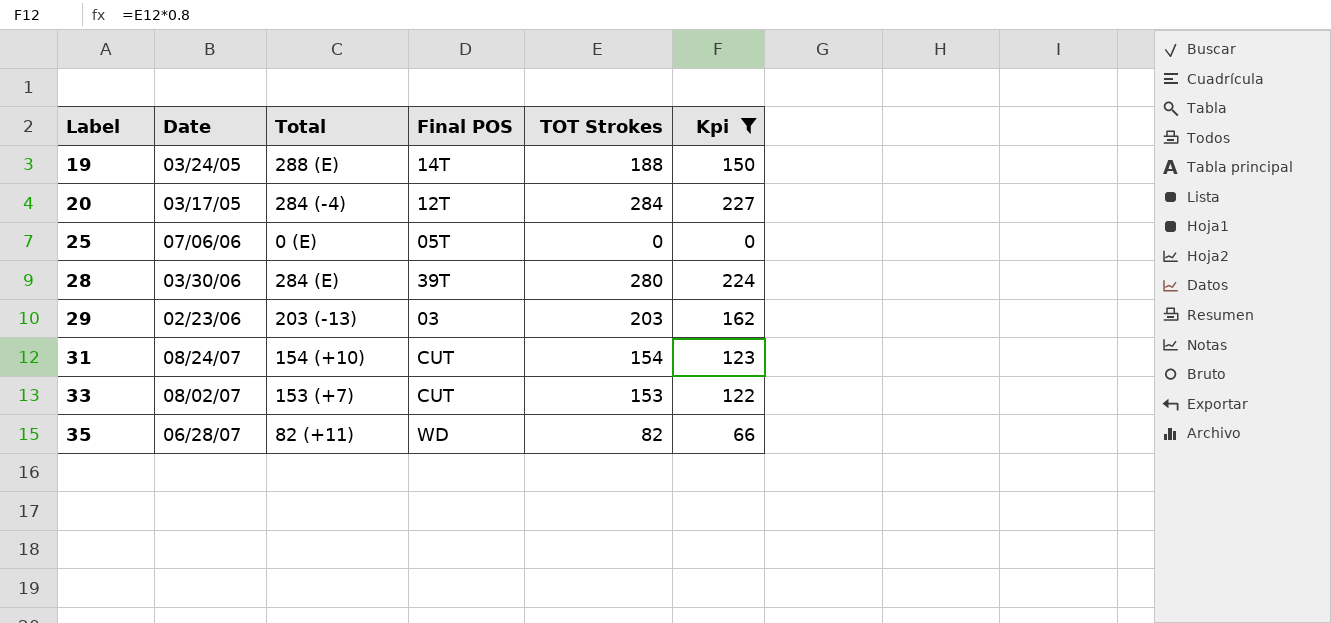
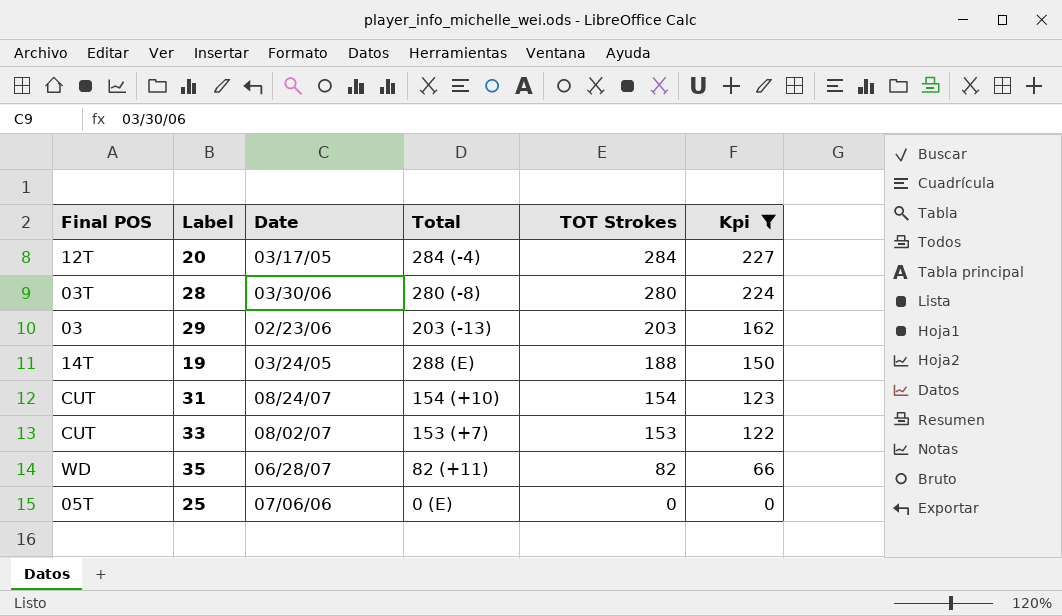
row order: Label ascending -> TOT Strokes descending
column Final POS | position: 4 -> 1
28 | Final POS: 39T -> 03T
28 | Total: 284 (E) -> 280 (-8)

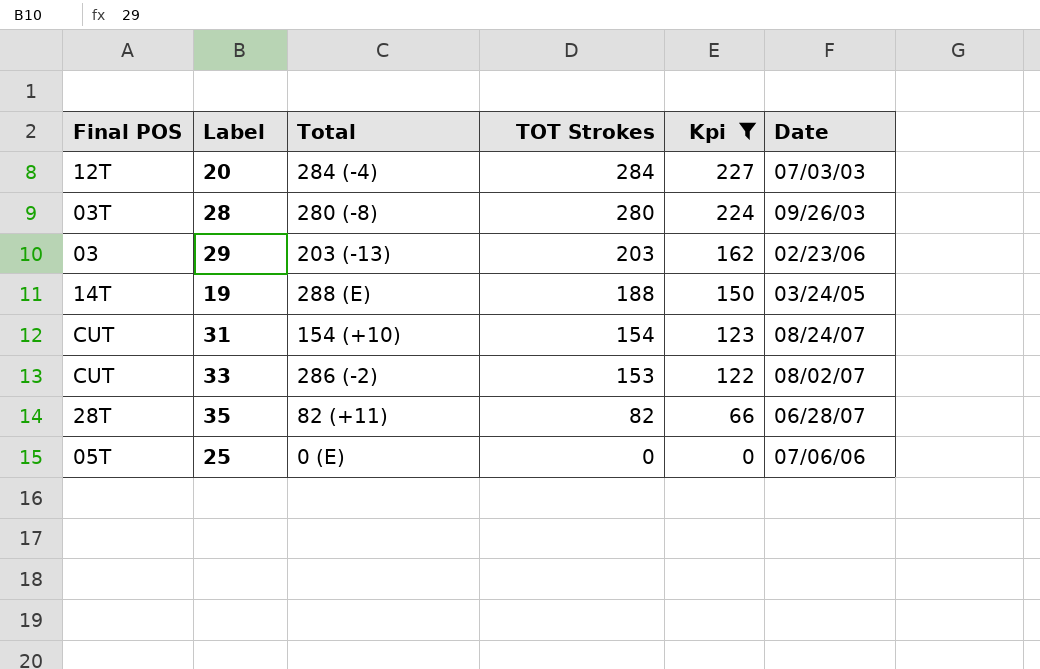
column Date | position: 3 -> 6
20 | Date: 03/17/05 -> 07/03/03
28 | Date: 03/30/06 -> 09/26/03
33 | Total: 153 (+7) -> 286 (-2)
35 | Final POS: WD -> 28T

